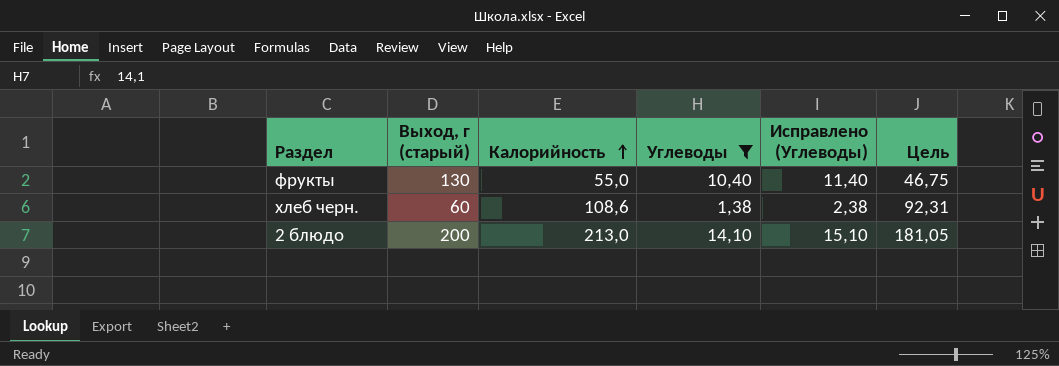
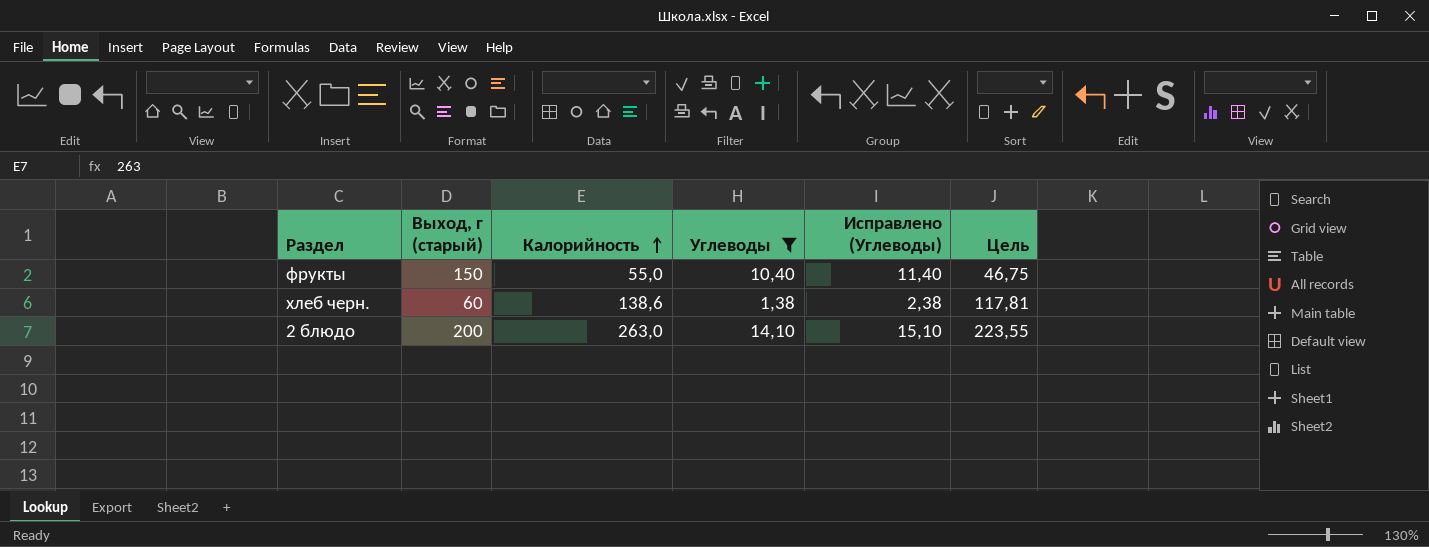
фрукты | Выход, г (старый): 130 -> 150
хлеб черн. | Калорийность: 108,6 -> 138,6
хлеб черн. | Цель: 92,31 -> 117,81
2 блюдо | Калорийность: 213,0 -> 263,0
2 блюдо | Цель: 181,05 -> 223,55

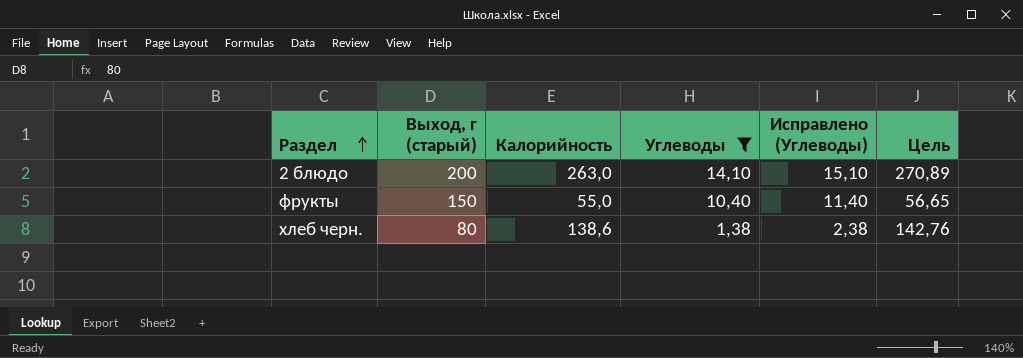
row order: Калорийность ascending -> Раздел ascending
column Цель | formula: [Калорийность] * 0,85 -> [Калорийность] * 1,03
хлеб черн. | Выход, г (старый): 60 -> 80

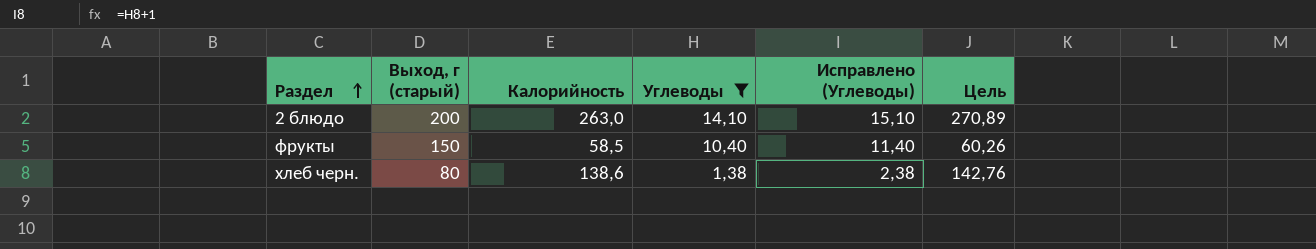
фрукты | Калорийность: 55,0 -> 58,5
фрукты | Цель: 56,65 -> 60,26

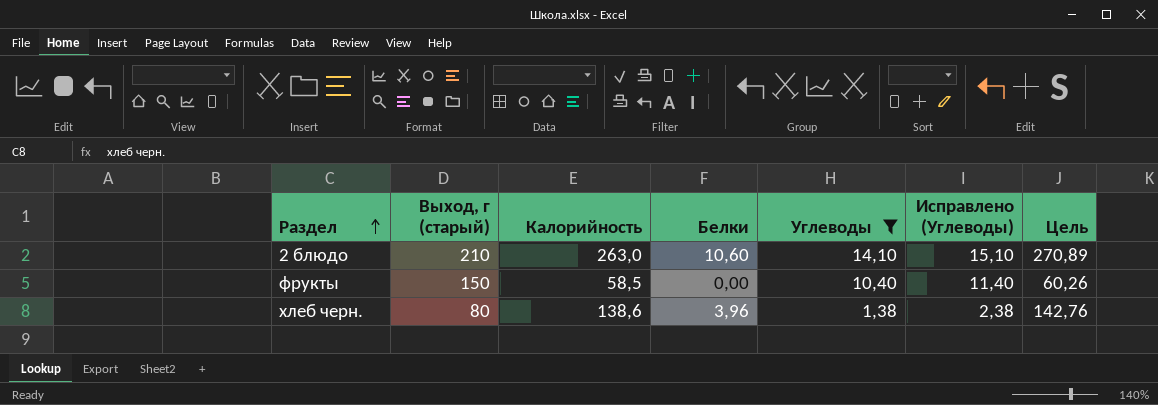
column Белки | position: none -> 4
2 блюдо | Выход, г (старый): 200 -> 210

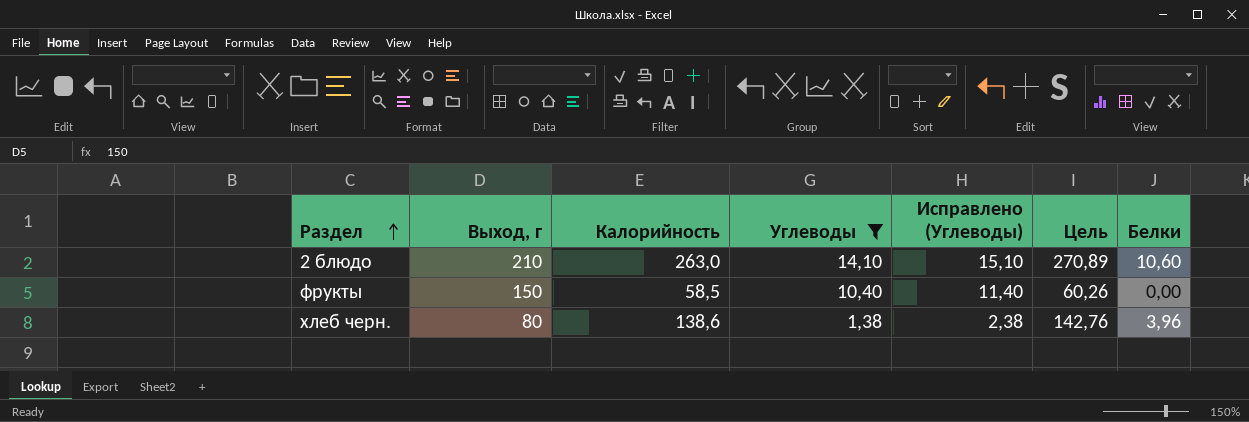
column name: Выход, г (старый) -> Выход, г
column Белки | position: 4 -> 7

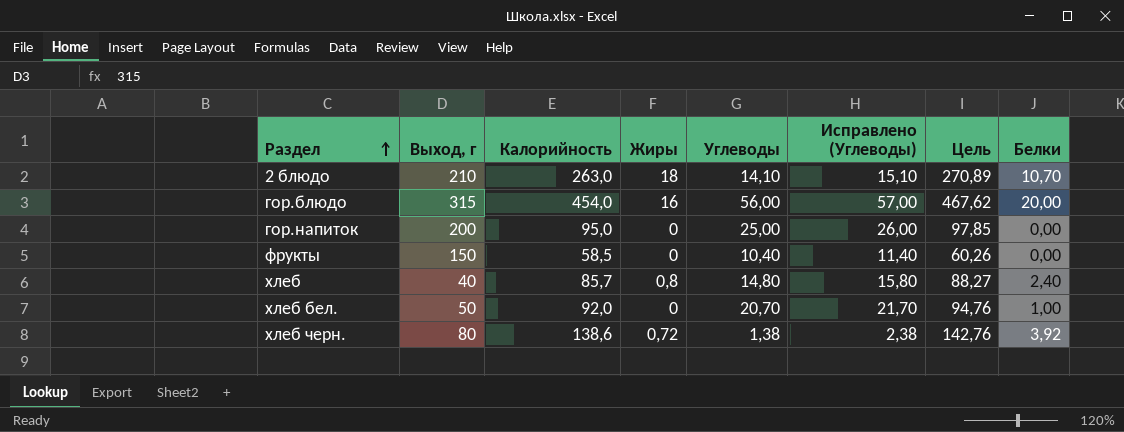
filter: Углеводы <= 14,10 -> none
column Жиры | position: none -> 4
2 блюдо | Белки: 10,60 -> 10,70
хлеб черн. | Белки: 3,96 -> 3,92

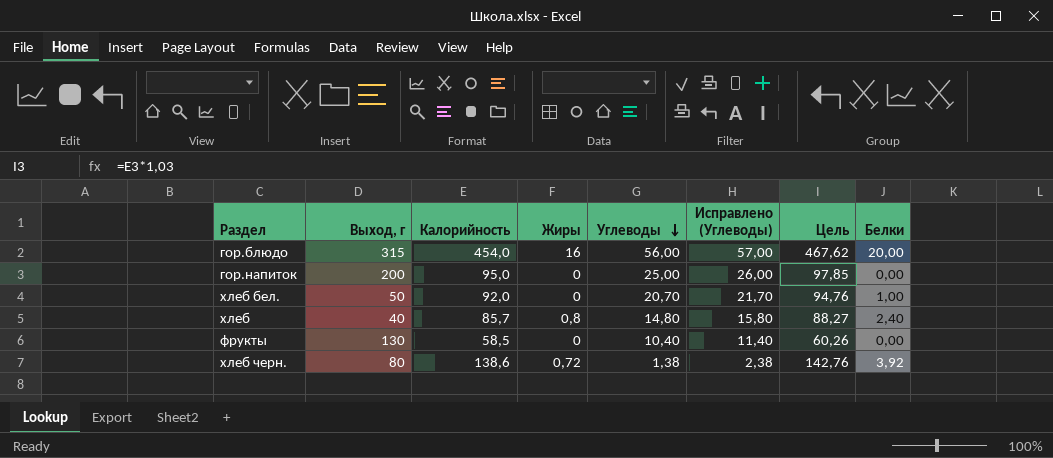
row order: Раздел ascending -> Углеводы descending
row 2 блюдо: 210 | 263,0 | 18 | 14,10 | 15,10 | 270,89 | 10,70 -> none
фрукты | Выход, г: 150 -> 130

